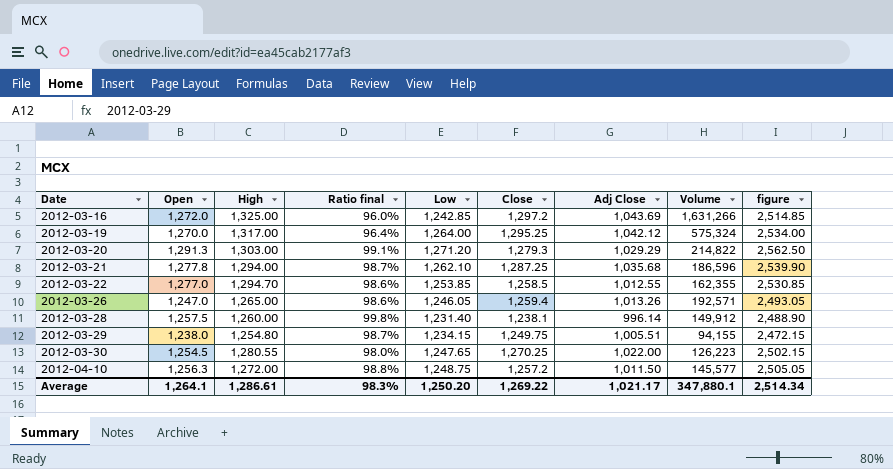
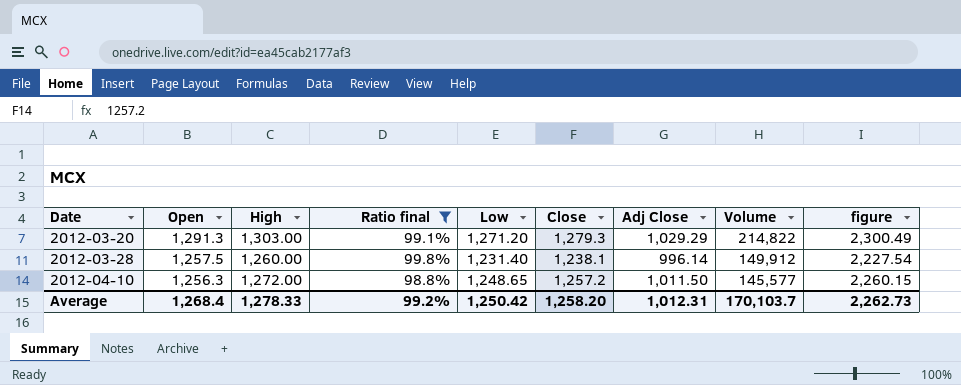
filter: none -> Ratio final >= 98.8%
column figure | formula: [Open] + [Low] -> [Low] + [Adj Close]
2012-04-10 | Low: 1,248.75 -> 1,248.65
Average | Open: 1,264.1 -> 1,268.4
Average | High: 1,286.61 -> 1,278.33
Average | Ratio final: 98.3% -> 99.2%
Average | Low: 1,250.20 -> 1,250.42
Average | Close: 1,269.22 -> 1,258.20
Average | Adj Close: 1,021.17 -> 1,012.31
Average | Volume: 347,880.1 -> 170,103.7
Average | figure: 2,514.34 -> 2,262.73

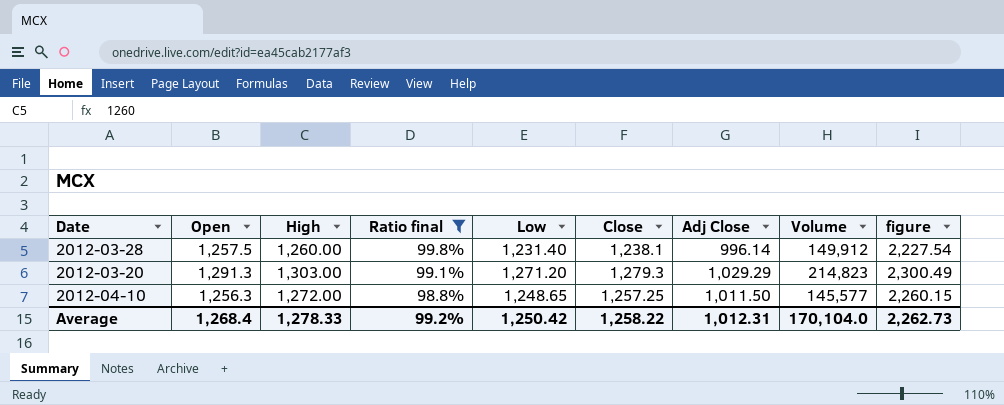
row order: Date ascending -> Ratio final descending
2012-03-20 | Volume: 214,822 -> 214,823
2012-04-10 | Close: 1,257.2 -> 1,257.25
Average | Close: 1,258.20 -> 1,258.22
Average | Volume: 170,103.7 -> 170,104.0

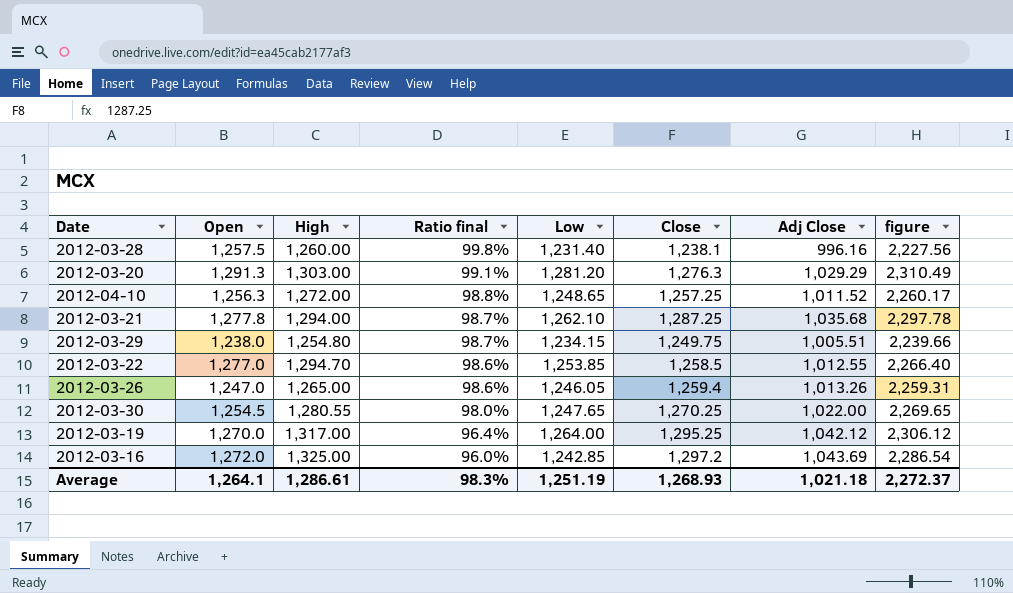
filter: Ratio final >= 98.8% -> none
column Volume | position: 8 -> none
2012-03-28 | Adj Close: 996.14 -> 996.16
2012-03-28 | figure: 2,227.54 -> 2,227.56
2012-03-20 | Low: 1,271.20 -> 1,281.20
2012-03-20 | Close: 1,279.3 -> 1,276.3
2012-03-20 | figure: 2,300.49 -> 2,310.49
2012-04-10 | Adj Close: 1,011.50 -> 1,011.52
2012-04-10 | figure: 2,260.15 -> 2,260.17
Average | Open: 1,268.4 -> 1,264.1
Average | High: 1,278.33 -> 1,286.61
Average | Ratio final: 99.2% -> 98.3%
Average | Low: 1,250.42 -> 1,251.19
Average | Close: 1,258.22 -> 1,268.93
Average | Adj Close: 1,012.31 -> 1,021.18
Average | figure: 2,262.73 -> 2,272.37

